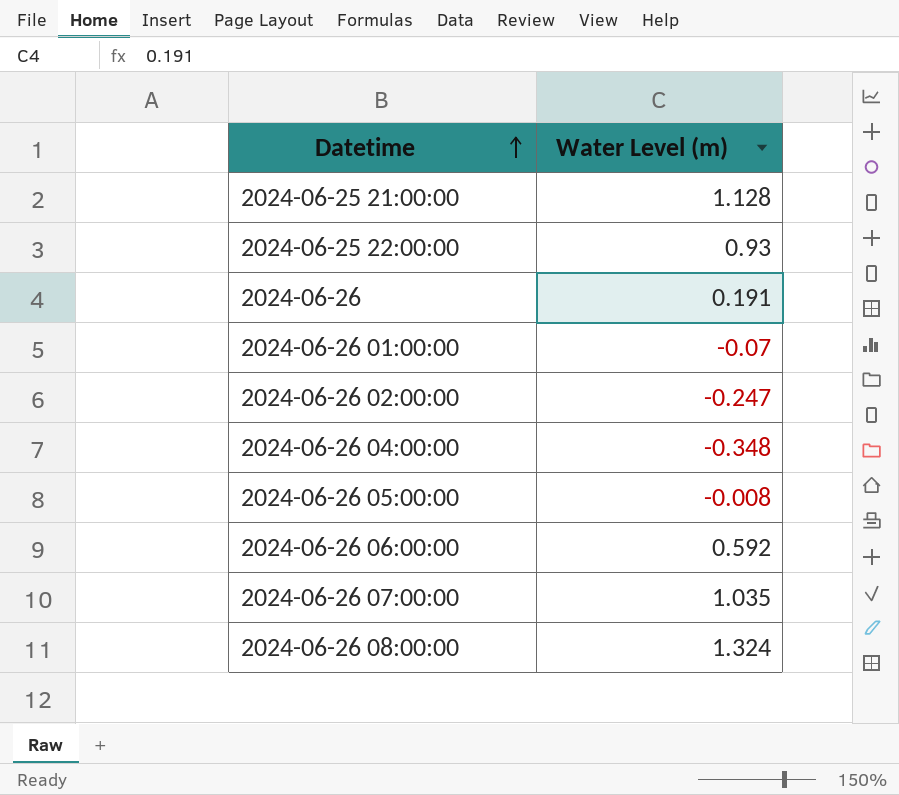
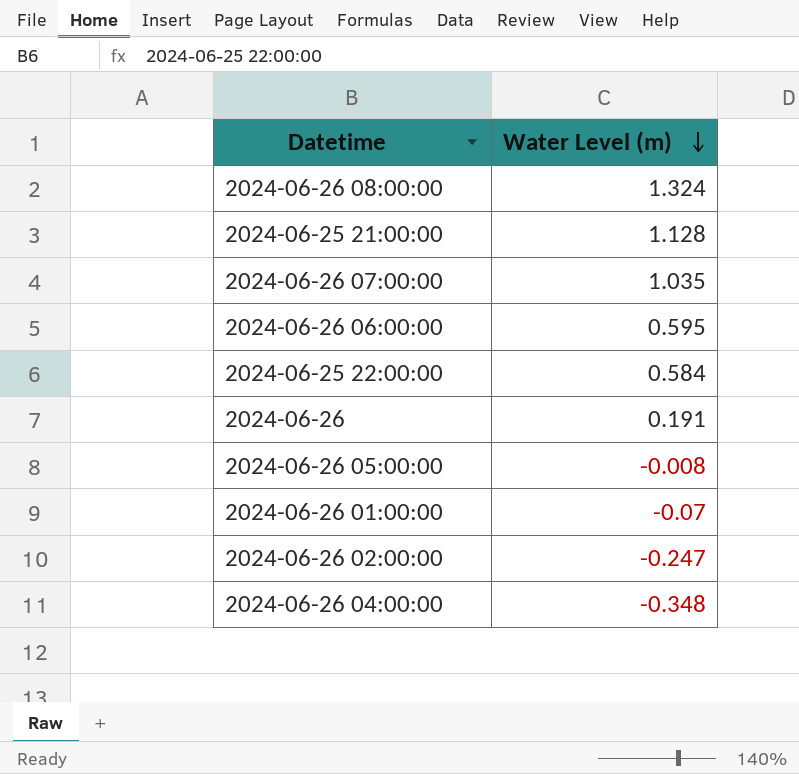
row order: Datetime ascending -> Water Level (m) descending
2024-06-26 06:00:00 | Water Level (m): 0.592 -> 0.595
2024-06-25 22:00:00 | Water Level (m): 0.93 -> 0.584

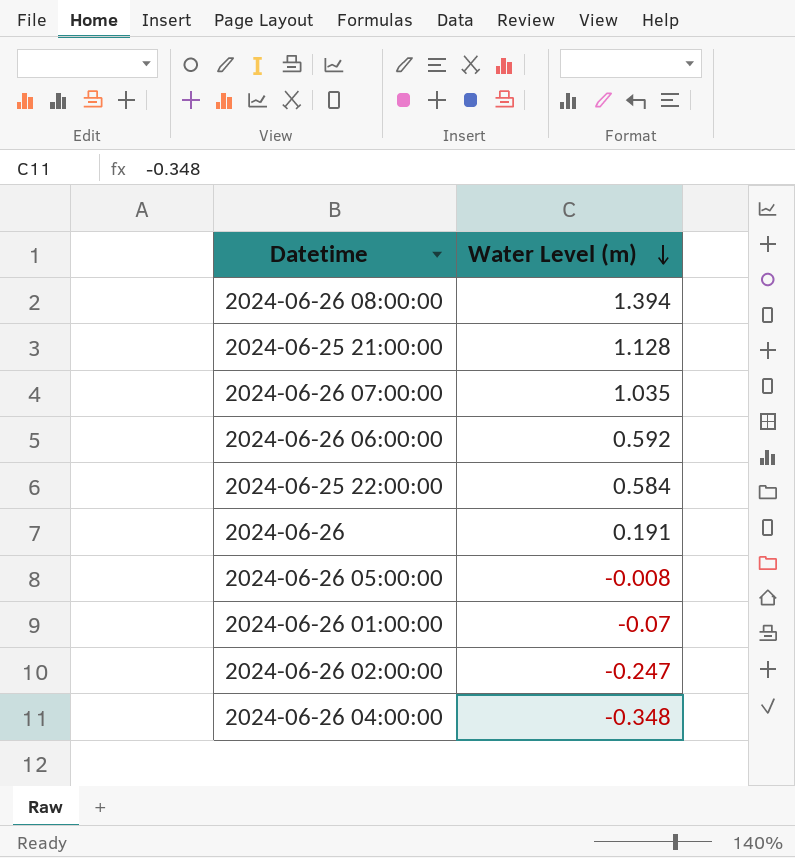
2024-06-26 08:00:00 | Water Level (m): 1.324 -> 1.394
2024-06-26 06:00:00 | Water Level (m): 0.595 -> 0.592

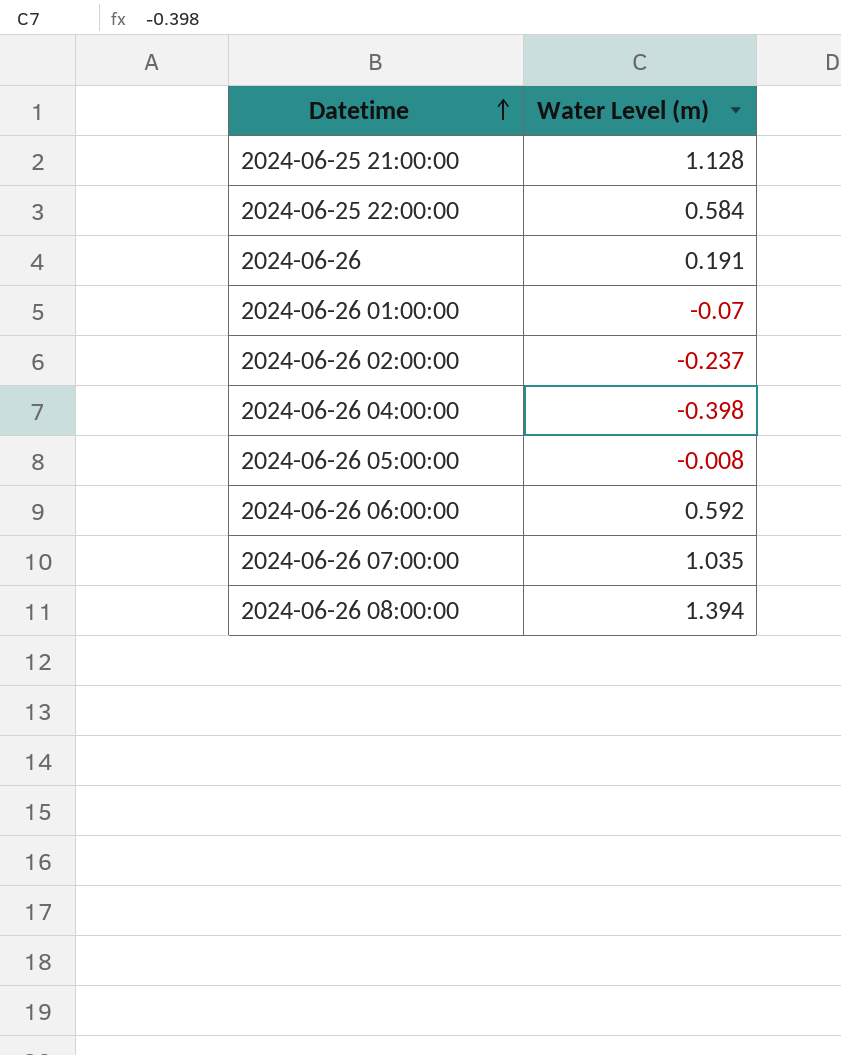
row order: Water Level (m) descending -> Datetime ascending
2024-06-26 02:00:00 | Water Level (m): -0.247 -> -0.237
2024-06-26 04:00:00 | Water Level (m): -0.348 -> -0.398

